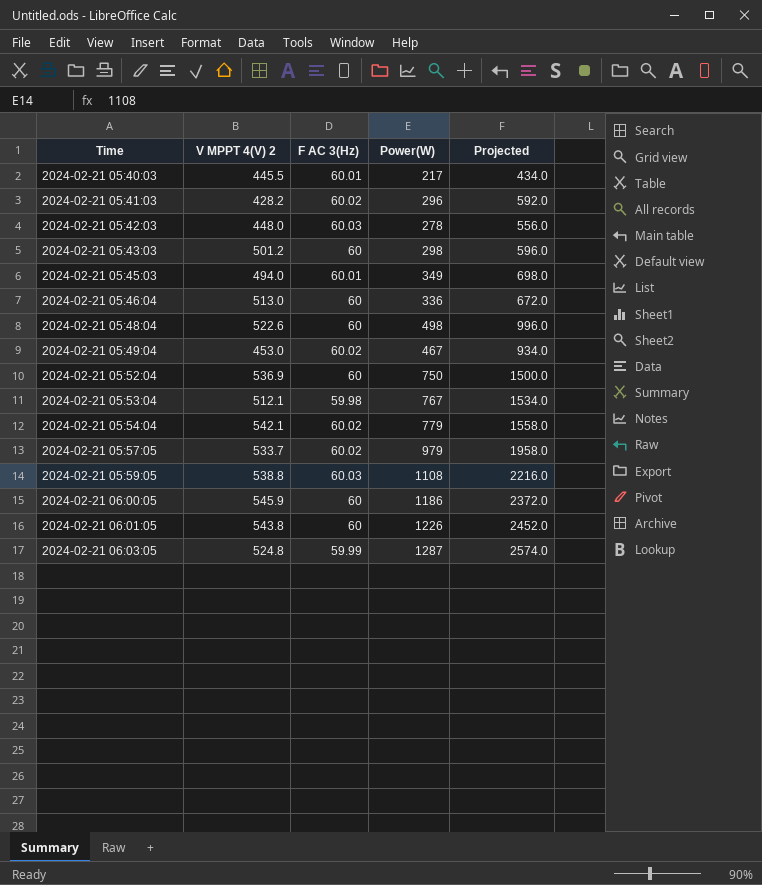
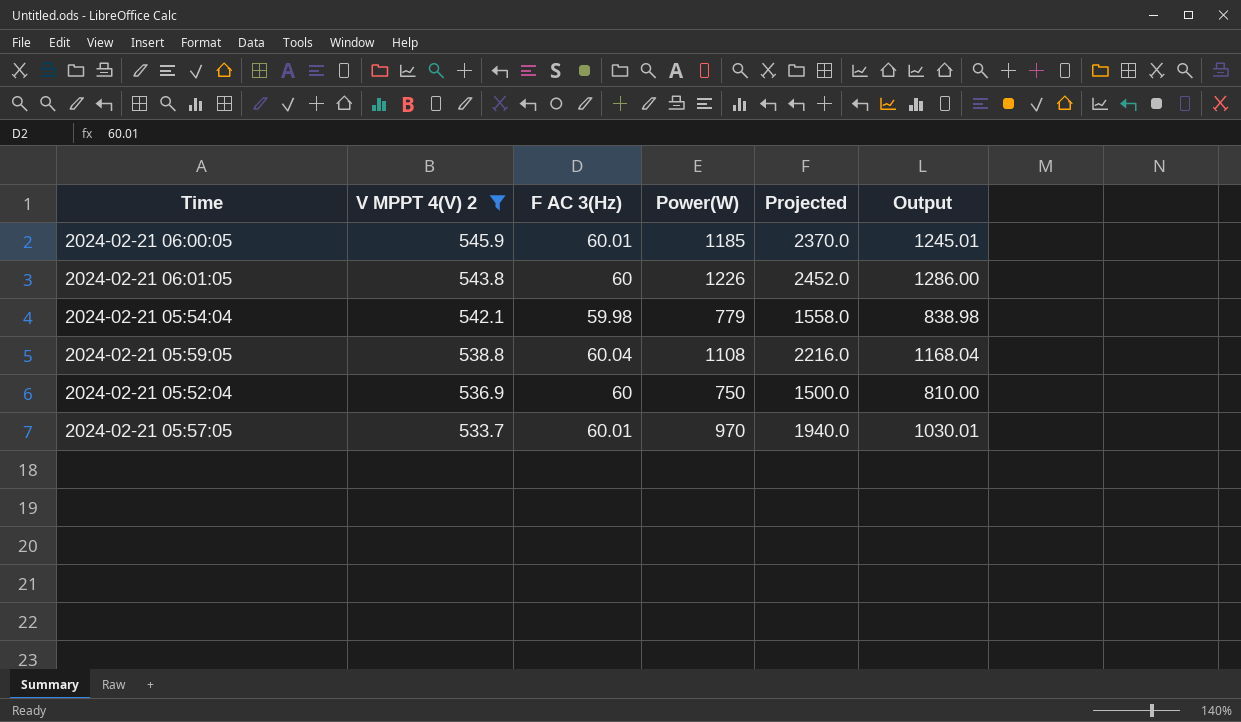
filter: none -> V MPPT 4(V) 2 >= 533.7
row order: Time ascending -> V MPPT 4(V) 2 descending
column Output | formula: none -> [F AC 3(Hz)] + [Power(W)]
2024-02-21 06:00:05 | F AC 3(Hz): 60 -> 60.01
2024-02-21 06:00:05 | Power(W): 1186 -> 1185
2024-02-21 06:00:05 | Projected: 2372.0 -> 2370.0
2024-02-21 05:54:04 | F AC 3(Hz): 60.02 -> 59.98
2024-02-21 05:59:05 | F AC 3(Hz): 60.03 -> 60.04
2024-02-21 05:57:05 | F AC 3(Hz): 60.02 -> 60.01
2024-02-21 05:57:05 | Power(W): 979 -> 970
2024-02-21 05:57:05 | Projected: 1958.0 -> 1940.0

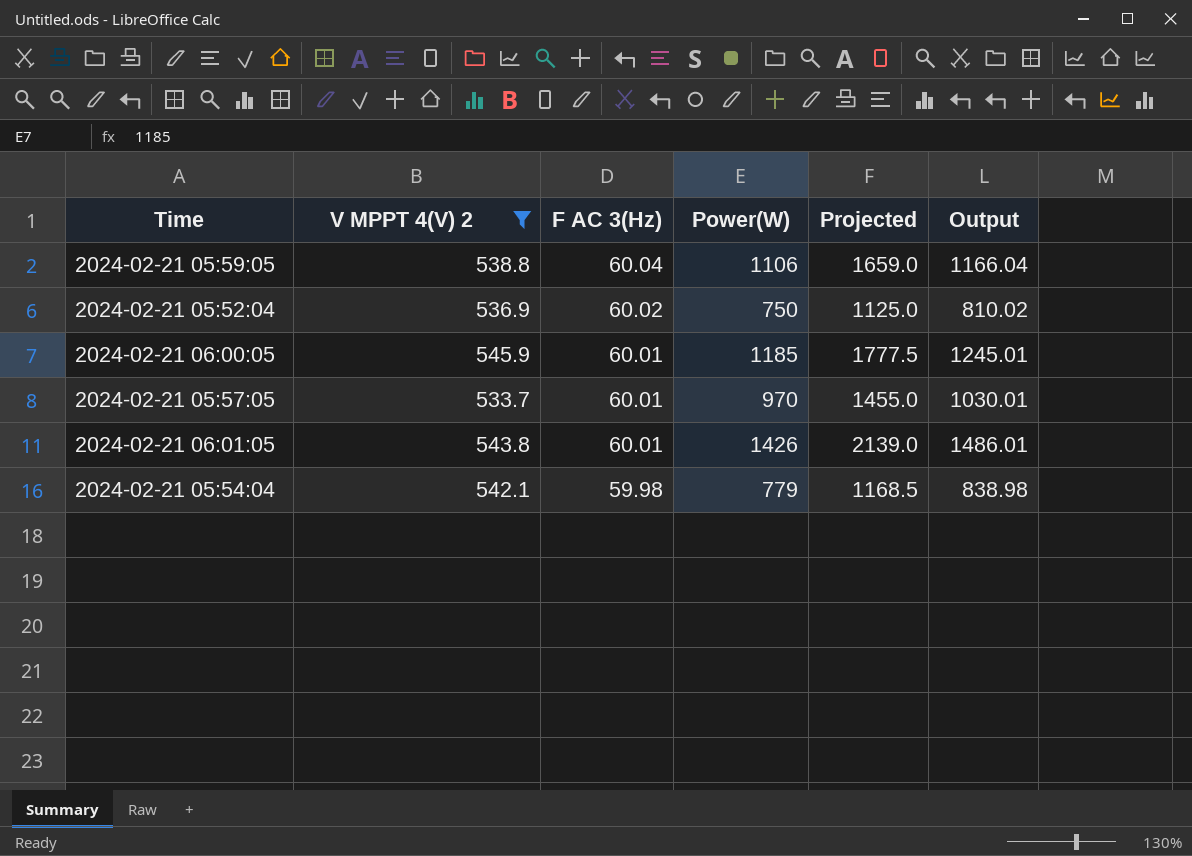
row order: V MPPT 4(V) 2 descending -> F AC 3(Hz) descending
column Projected | formula: [Power(W)] * 2 -> [Power(W)] * 1.5
2024-02-21 05:59:05 | Power(W): 1108 -> 1106
2024-02-21 05:59:05 | Output: 1168.04 -> 1166.04
2024-02-21 05:52:04 | F AC 3(Hz): 60 -> 60.02
2024-02-21 05:52:04 | Output: 810.00 -> 810.02
2024-02-21 06:01:05 | F AC 3(Hz): 60 -> 60.01
2024-02-21 06:01:05 | Power(W): 1226 -> 1426
2024-02-21 06:01:05 | Output: 1286.00 -> 1486.01

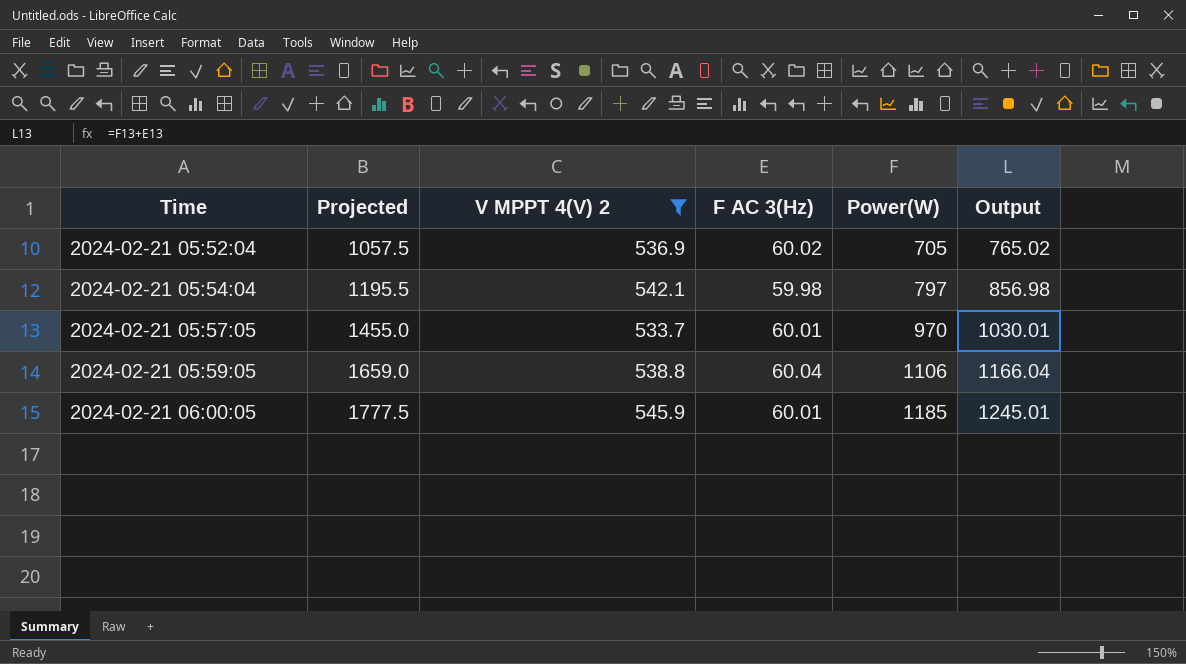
row order: F AC 3(Hz) descending -> Time ascending
column Projected | position: 5 -> 2
row 2024-02-21 06:01:05: 543.8 | 60.01 | 1426 | 2139.0 | 1486.01 -> none
2024-02-21 05:52:04 | Projected: 1125.0 -> 1057.5
2024-02-21 05:52:04 | Power(W): 750 -> 705
2024-02-21 05:52:04 | Output: 810.02 -> 765.02
2024-02-21 05:54:04 | Projected: 1168.5 -> 1195.5
2024-02-21 05:54:04 | Power(W): 779 -> 797
2024-02-21 05:54:04 | Output: 838.98 -> 856.98

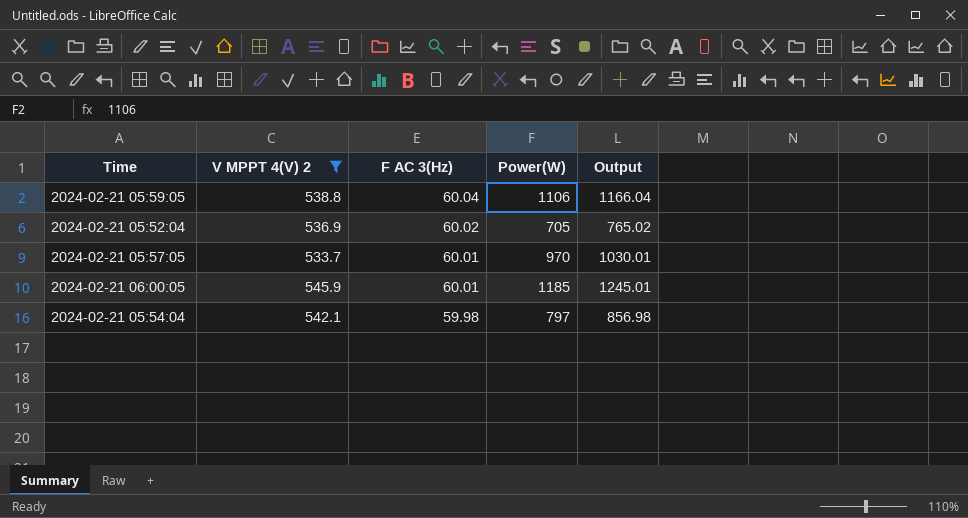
row order: Time ascending -> F AC 3(Hz) descending
column Projected | formula: [Power(W)] * 1.5 -> none

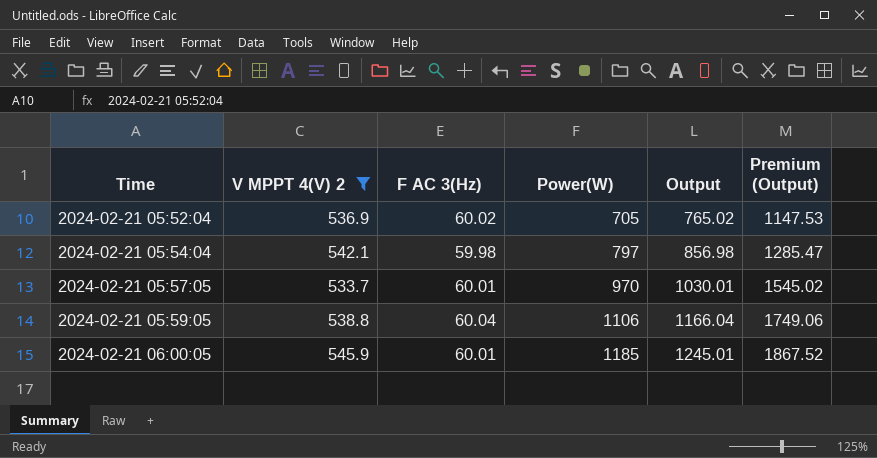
row order: F AC 3(Hz) descending -> Time ascending
column Premium (Output) | formula: none -> [Output] * 1.5

